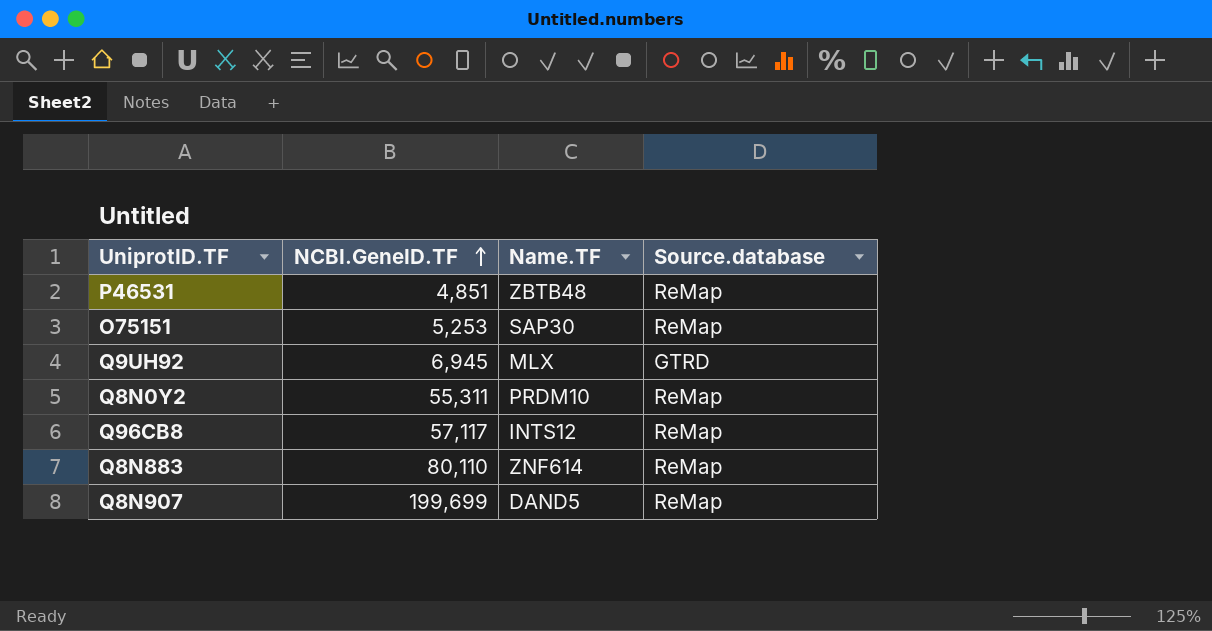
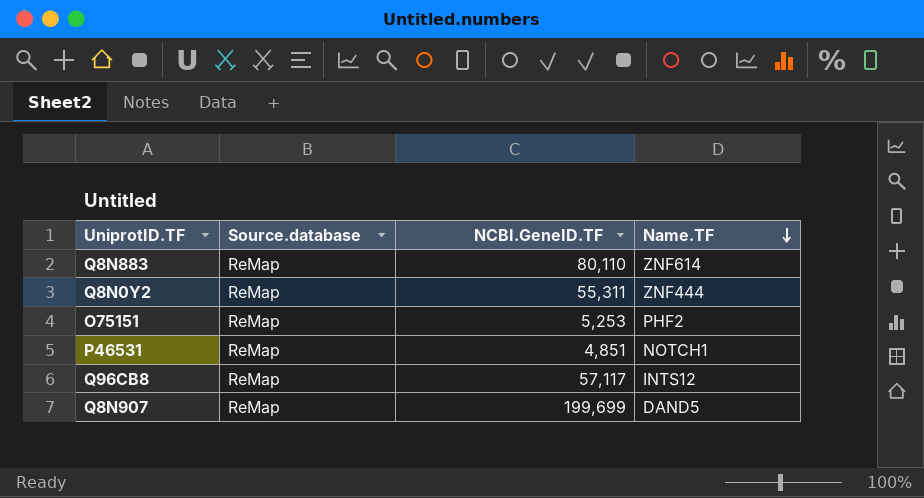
row order: NCBI.GeneID.TF ascending -> Name.TF descending
column Source.database | position: 4 -> 2
row Q9UH92: 6,945 | MLX | GTRD -> none
Q8N0Y2 | Name.TF: PRDM10 -> ZNF444
O75151 | Name.TF: SAP30 -> PHF2
P46531 | Name.TF: ZBTB48 -> NOTCH1

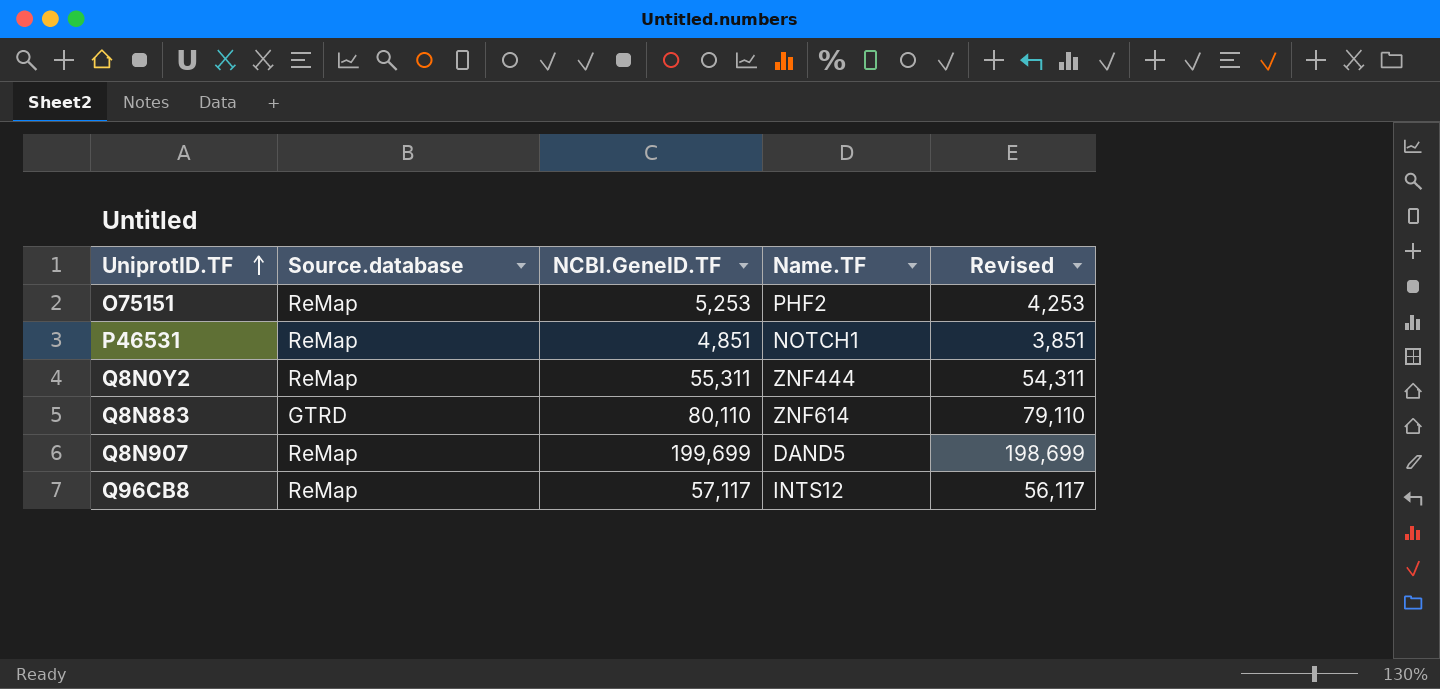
row order: Name.TF descending -> UniprotID.TF ascending
column Revised | formula: none -> [NCBI.GeneID.TF] - 1000
Q8N883 | Source.database: ReMap -> GTRD

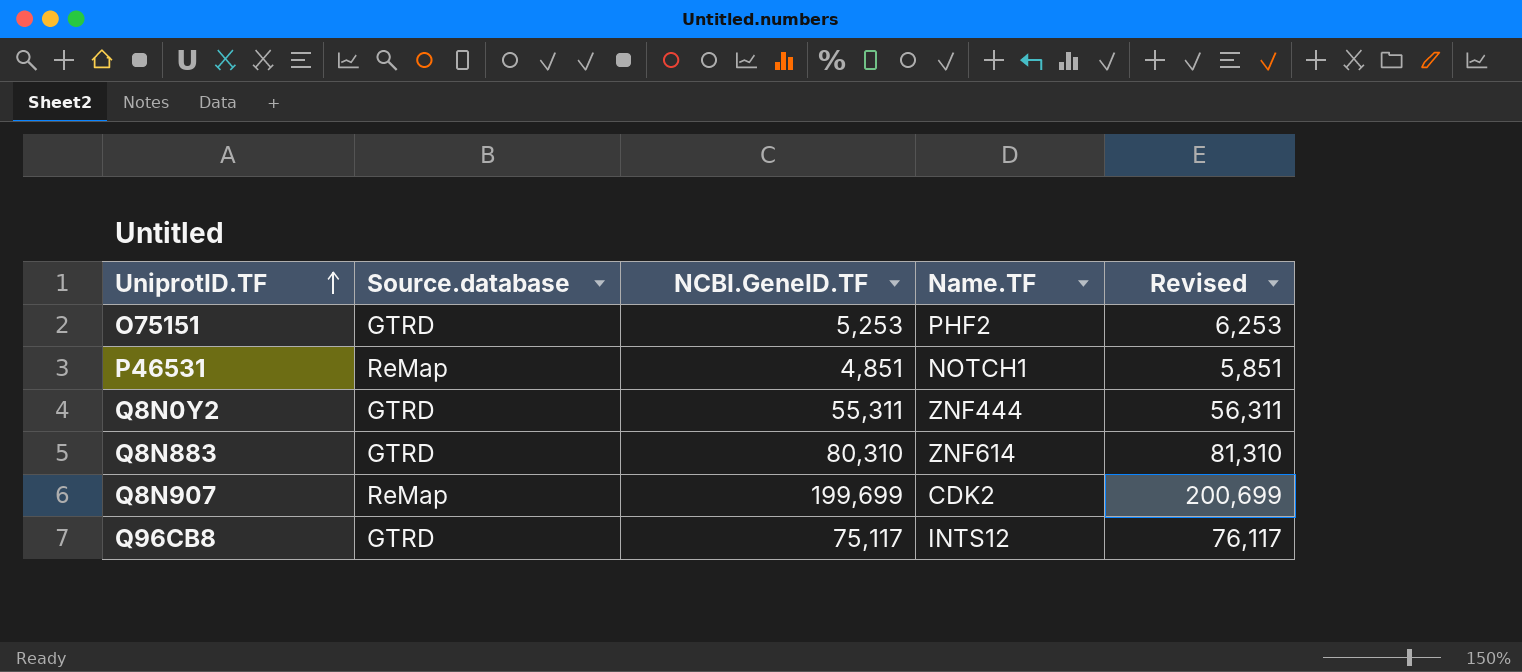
column Revised | formula: [NCBI.GeneID.TF] - 1000 -> [NCBI.GeneID.TF] + 1000
O75151 | Source.database: ReMap -> GTRD
Q8N0Y2 | Source.database: ReMap -> GTRD
Q8N883 | NCBI.GeneID.TF: 80,110 -> 80,310
Q8N907 | Name.TF: DAND5 -> CDK2
Q96CB8 | Source.database: ReMap -> GTRD
Q96CB8 | NCBI.GeneID.TF: 57,117 -> 75,117

